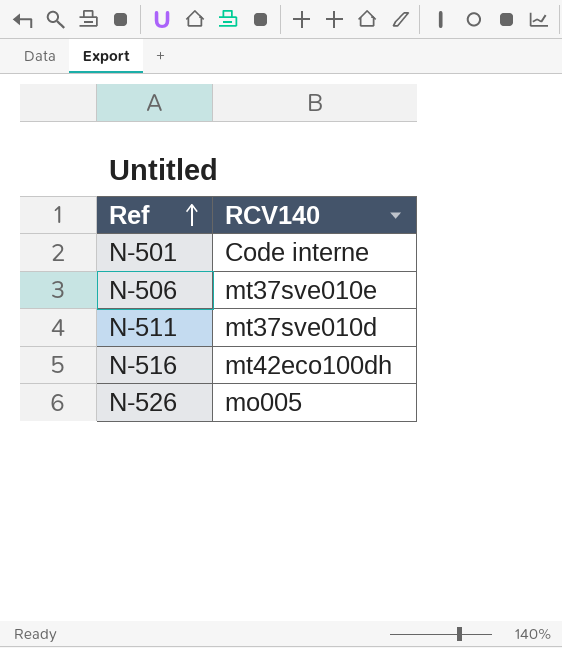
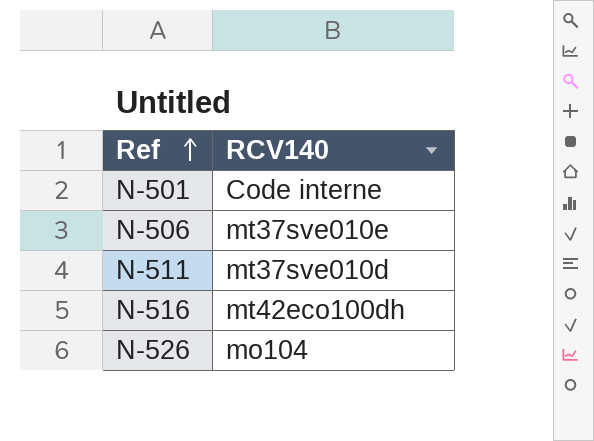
N-526 | RCV140: mo005 -> mo104

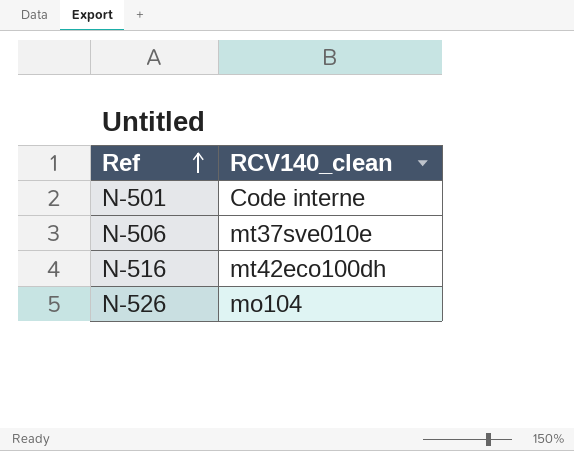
column name: RCV140 -> RCV140_clean
row N-511: mt37sve010d -> none

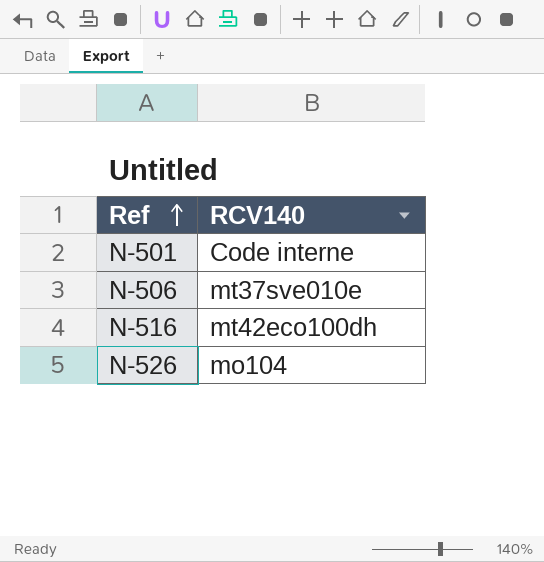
column name: RCV140_clean -> RCV140

